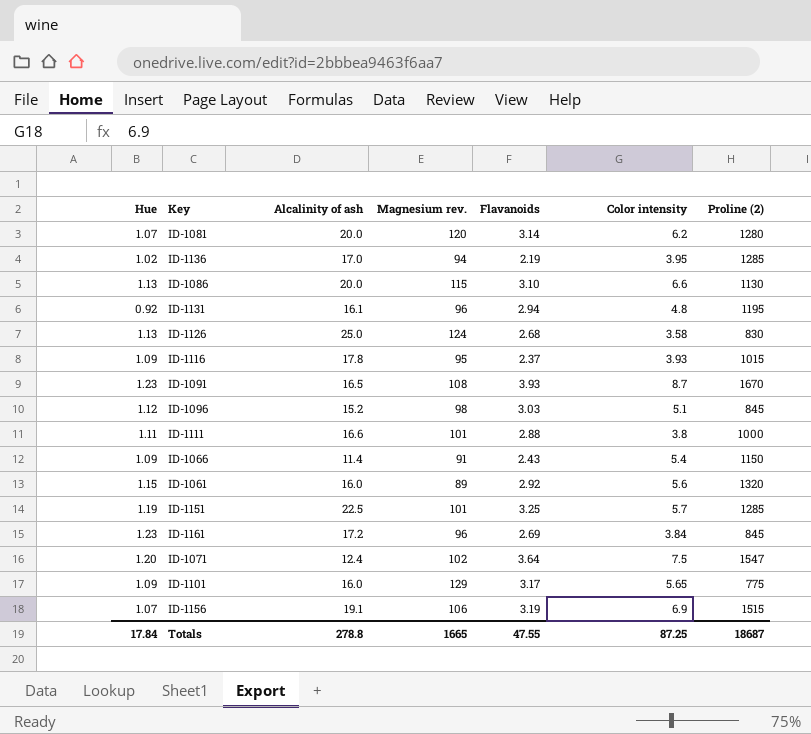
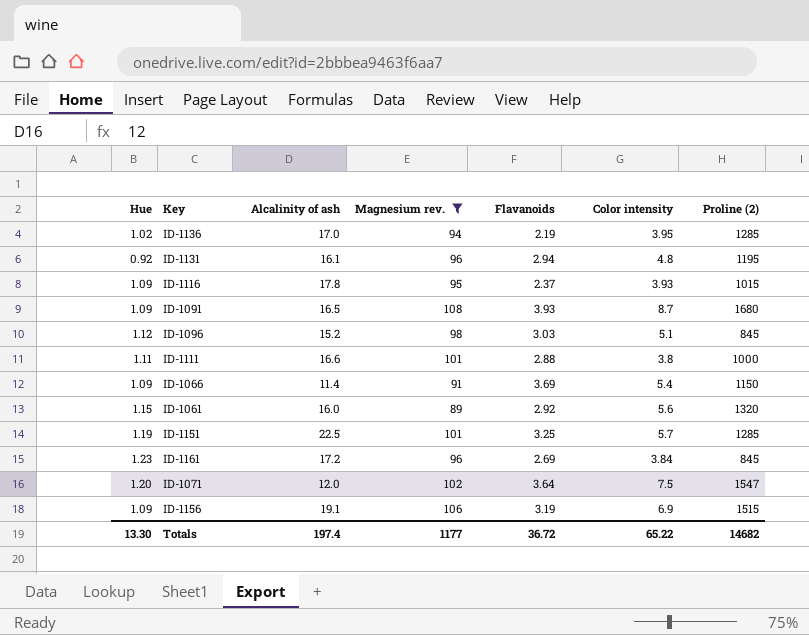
filter: none -> Magnesium rev. <= 108
ID-1091 | Hue: 1.23 -> 1.09
ID-1091 | Proline (2): 1670 -> 1680
ID-1066 | Flavanoids: 2.43 -> 3.69
ID-1071 | Alcalinity of ash: 12.4 -> 12.0
ID-1156 | Hue: 1.07 -> 1.09
Totals | Hue: 17.84 -> 13.30
Totals | Alcalinity of ash: 278.8 -> 197.4
Totals | Magnesium rev.: 1665 -> 1177
Totals | Flavanoids: 47.55 -> 36.72
Totals | Color intensity: 87.25 -> 65.22
Totals | Proline (2): 18687 -> 14682

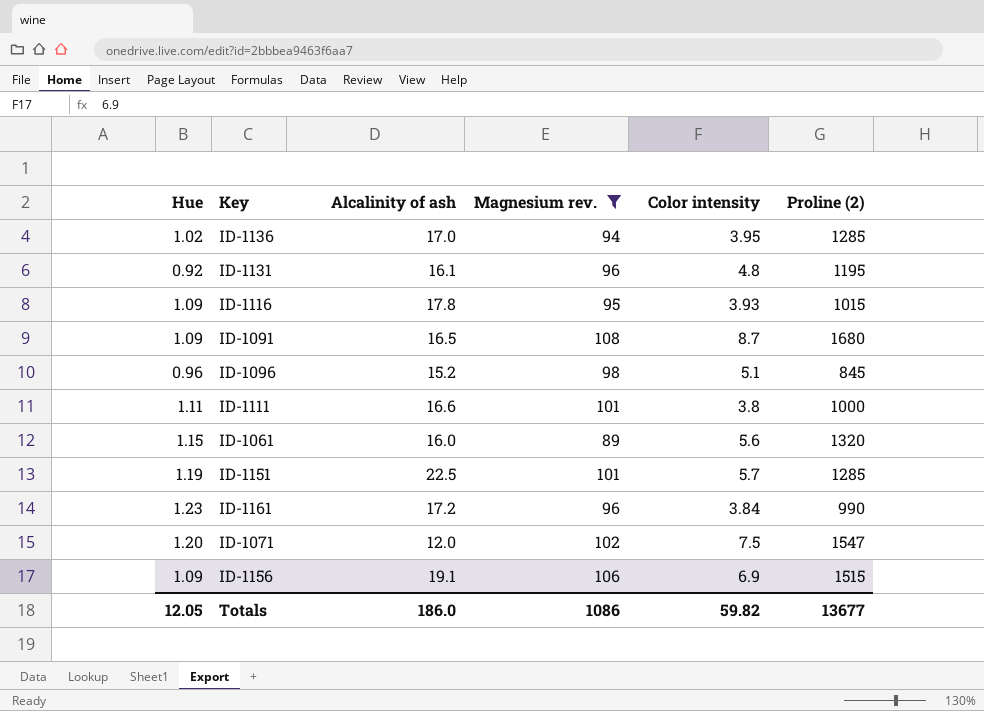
column Flavanoids | position: 5 -> none
row ID-1066: 1.09 | 11.4 | 91 | 3.69 | 5.4 | 1150 -> none
ID-1096 | Hue: 1.12 -> 0.96
ID-1161 | Proline (2): 845 -> 990
Totals | Hue: 13.30 -> 12.05
Totals | Alcalinity of ash: 197.4 -> 186.0
Totals | Magnesium rev.: 1177 -> 1086
Totals | Color intensity: 65.22 -> 59.82
Totals | Proline (2): 14682 -> 13677

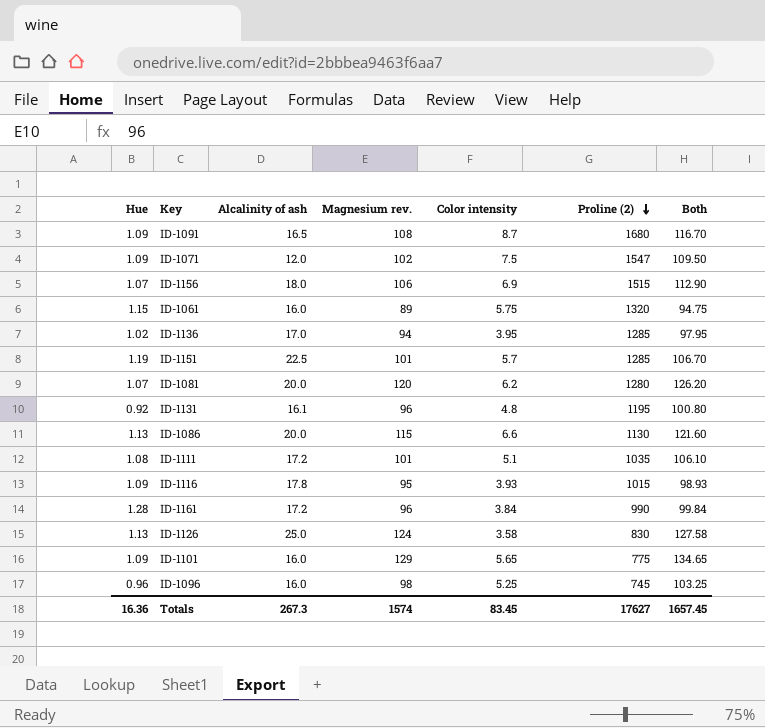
filter: Magnesium rev. <= 108 -> none
row order: none -> Proline (2) descending
column Both | formula: none -> [Magnesium rev.] + [Color intensity]
ID-1071 | Hue: 1.20 -> 1.09
ID-1156 | Hue: 1.09 -> 1.07
ID-1156 | Alcalinity of ash: 19.1 -> 18.0
ID-1061 | Color intensity: 5.6 -> 5.75
ID-1111 | Hue: 1.11 -> 1.08
ID-1111 | Alcalinity of ash: 16.6 -> 17.2
ID-1111 | Color intensity: 3.8 -> 5.1
ID-1111 | Proline (2): 1000 -> 1035
ID-1161 | Hue: 1.23 -> 1.28
ID-1096 | Alcalinity of ash: 15.2 -> 16.0
ID-1096 | Color intensity: 5.1 -> 5.25
ID-1096 | Proline (2): 845 -> 745
Totals | Hue: 12.05 -> 16.36
Totals | Alcalinity of ash: 186.0 -> 267.3
Totals | Magnesium rev.: 1086 -> 1574
Totals | Color intensity: 59.82 -> 83.45
Totals | Proline (2): 13677 -> 17627

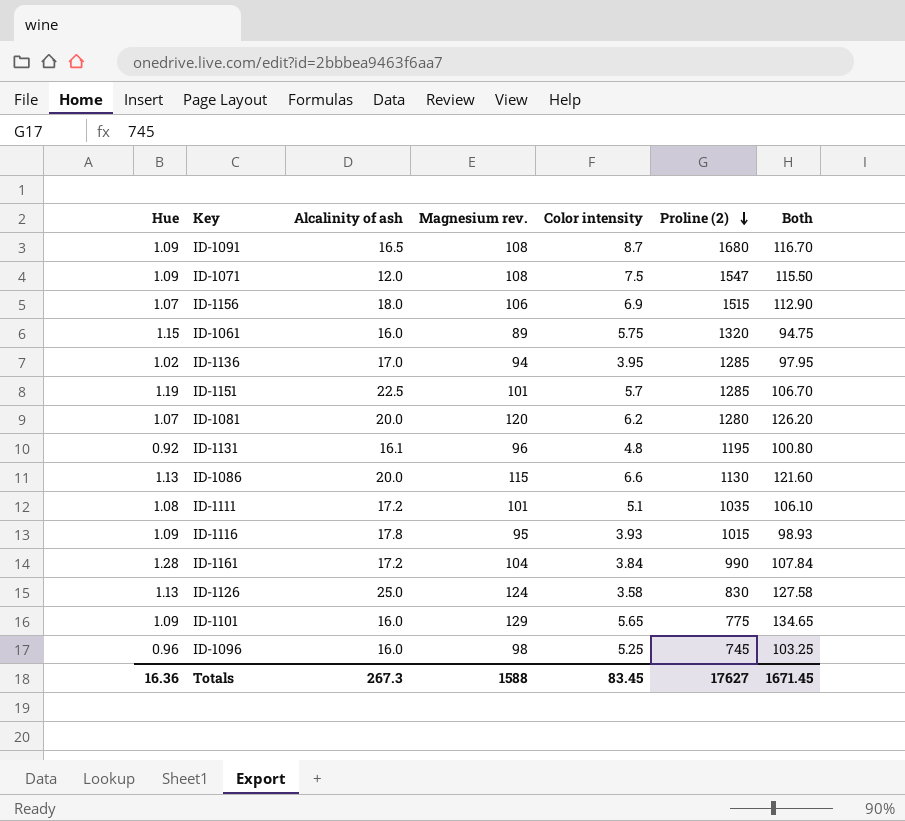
ID-1071 | Magnesium rev.: 102 -> 108
ID-1071 | Both: 109.50 -> 115.50
ID-1161 | Magnesium rev.: 96 -> 104
ID-1161 | Both: 99.84 -> 107.84
Totals | Magnesium rev.: 1574 -> 1588
Totals | Both: 1657.45 -> 1671.45

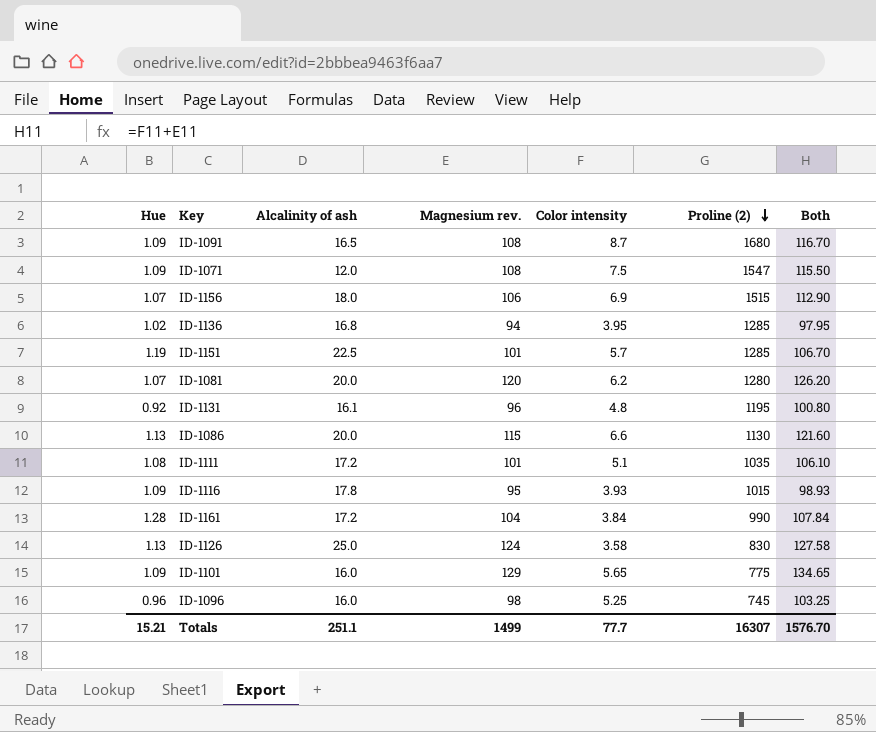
row ID-1061: 1.15 | 16.0 | 89 | 5.75 | 1320 | 94.75 -> none
ID-1136 | Alcalinity of ash: 17.0 -> 16.8
Totals | Hue: 16.36 -> 15.21
Totals | Alcalinity of ash: 267.3 -> 251.1
Totals | Magnesium rev.: 1588 -> 1499
Totals | Color intensity: 83.45 -> 77.7
Totals | Proline (2): 17627 -> 16307
Totals | Both: 1671.45 -> 1576.70

